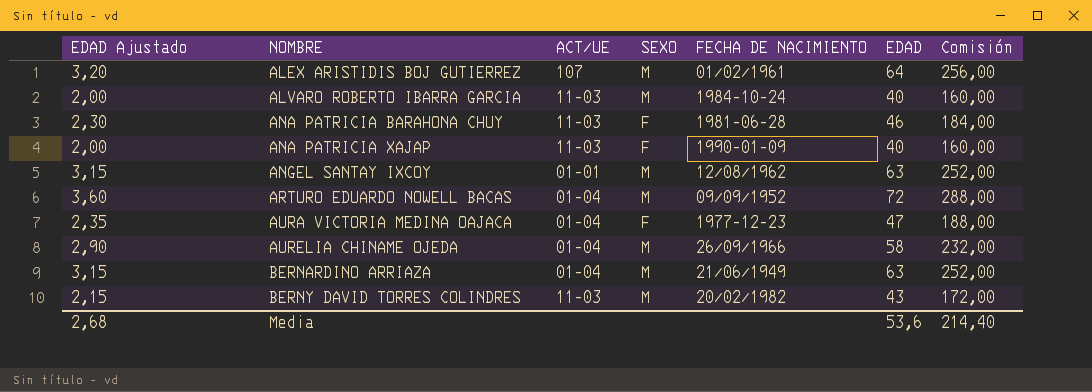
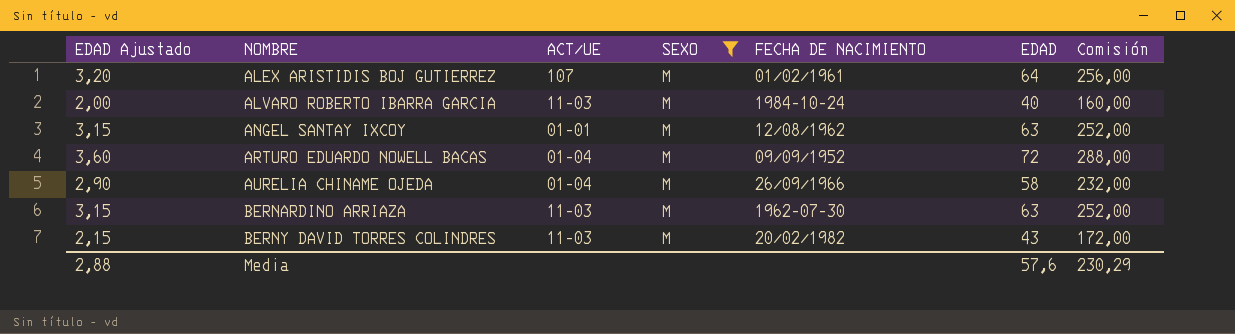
filter: none -> SEXO = M
BERNARDINO ARRIAZA | ACT/UE: 01-04 -> 11-03
BERNARDINO ARRIAZA | FECHA DE NACIMIENTO: 21/06/1949 -> 1962-07-30
Media | EDAD Ajustado: 2,68 -> 2,88
Media | EDAD: 53,6 -> 57,6
Media | Comisión: 214,40 -> 230,29

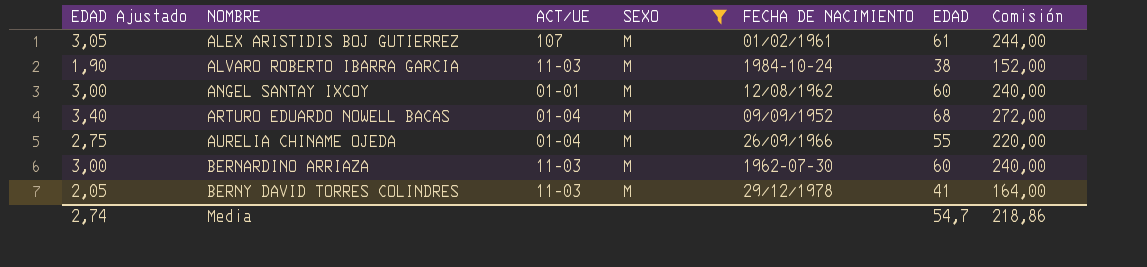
ALEX ARISTIDIS BOJ GUTIERREZ | EDAD Ajustado: 3,20 -> 3,05
ALEX ARISTIDIS BOJ GUTIERREZ | EDAD: 64 -> 61
ALEX ARISTIDIS BOJ GUTIERREZ | Comisión: 256,00 -> 244,00
ALVARO ROBERTO IBARRA GARCIA | EDAD Ajustado: 2,00 -> 1,90
ALVARO ROBERTO IBARRA GARCIA | EDAD: 40 -> 38
ALVARO ROBERTO IBARRA GARCIA | Comisión: 160,00 -> 152,00
ANGEL SANTAY IXCOY | EDAD Ajustado: 3,15 -> 3,00
ANGEL SANTAY IXCOY | EDAD: 63 -> 60
ANGEL SANTAY IXCOY | Comisión: 252,00 -> 240,00
ARTURO EDUARDO NOWELL BACAS | EDAD Ajustado: 3,60 -> 3,40
ARTURO EDUARDO NOWELL BACAS | EDAD: 72 -> 68
ARTURO EDUARDO NOWELL BACAS | Comisión: 288,00 -> 272,00
AURELIA CHINAME OJEDA | EDAD Ajustado: 2,90 -> 2,75
AURELIA CHINAME OJEDA | EDAD: 58 -> 55
AURELIA CHINAME OJEDA | Comisión: 232,00 -> 220,00
BERNARDINO ARRIAZA | EDAD Ajustado: 3,15 -> 3,00
BERNARDINO ARRIAZA | EDAD: 63 -> 60
BERNARDINO ARRIAZA | Comisión: 252,00 -> 240,00
BERNY DAVID TORRES COLINDRES | EDAD Ajustado: 2,15 -> 2,05
BERNY DAVID TORRES COLINDRES | FECHA DE NACIMIENTO: 20/02/1982 -> 29/12/1978
BERNY DAVID TORRES COLINDRES | EDAD: 43 -> 41
BERNY DAVID TORRES COLINDRES | Comisión: 172,00 -> 164,00
Media | EDAD Ajustado: 2,88 -> 2,74
Media | EDAD: 57,6 -> 54,7
Media | Comisión: 230,29 -> 218,86

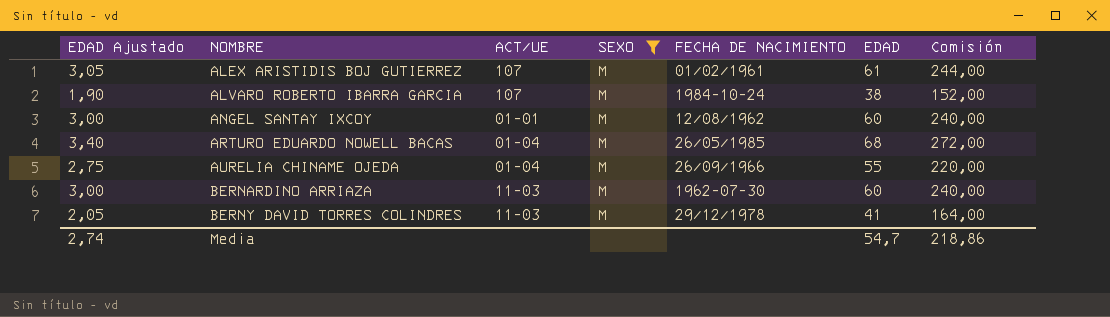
ALVARO ROBERTO IBARRA GARCIA | ACT/UE: 11-03 -> 107
ARTURO EDUARDO NOWELL BACAS | FECHA DE NACIMIENTO: 09/09/1952 -> 26/05/1985

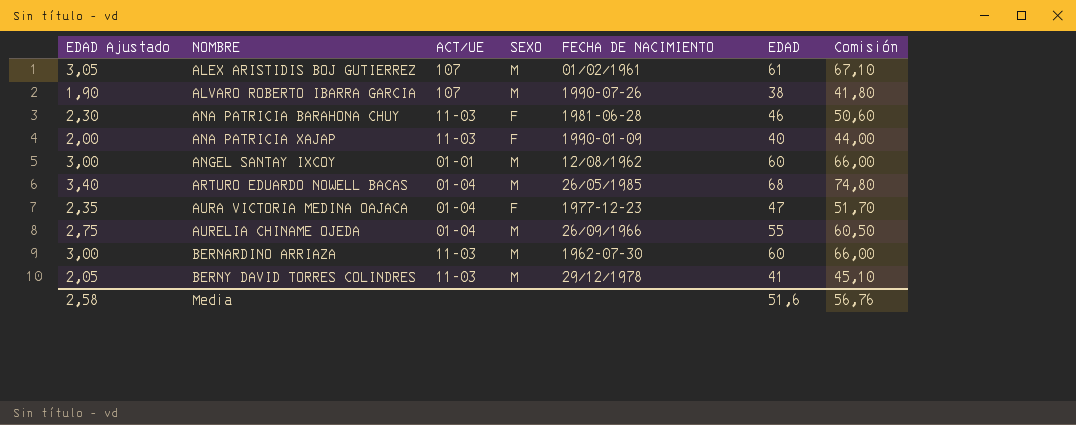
filter: SEXO = M -> none
column Comisión | formula: [EDAD] * 4 -> [EDAD] * 1,1
ALVARO ROBERTO IBARRA GARCIA | FECHA DE NACIMIENTO: 1984-10-24 -> 1990-07-26
Media | EDAD Ajustado: 2,74 -> 2,58
Media | EDAD: 54,7 -> 51,6
Media | Comisión: 218,86 -> 56,76

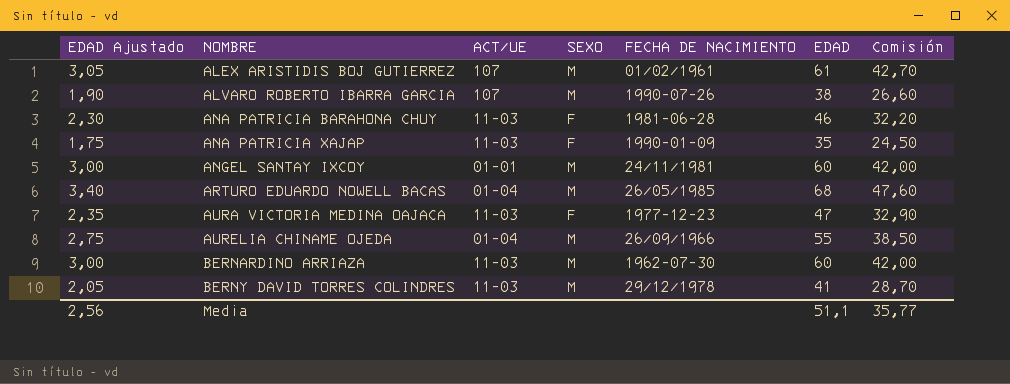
column Comisión | formula: [EDAD] * 1,1 -> [EDAD] * 0,7
ANA PATRICIA XAJAP | EDAD Ajustado: 2,00 -> 1,75
ANA PATRICIA XAJAP | EDAD: 40 -> 35
ANGEL SANTAY IXCOY | FECHA DE NACIMIENTO: 12/08/1962 -> 24/11/1981
AURA VICTORIA MEDINA OAJACA | ACT/UE: 01-04 -> 11-03
Media | EDAD Ajustado: 2,58 -> 2,56
Media | EDAD: 51,6 -> 51,1
Media | Comisión: 56,76 -> 35,77

